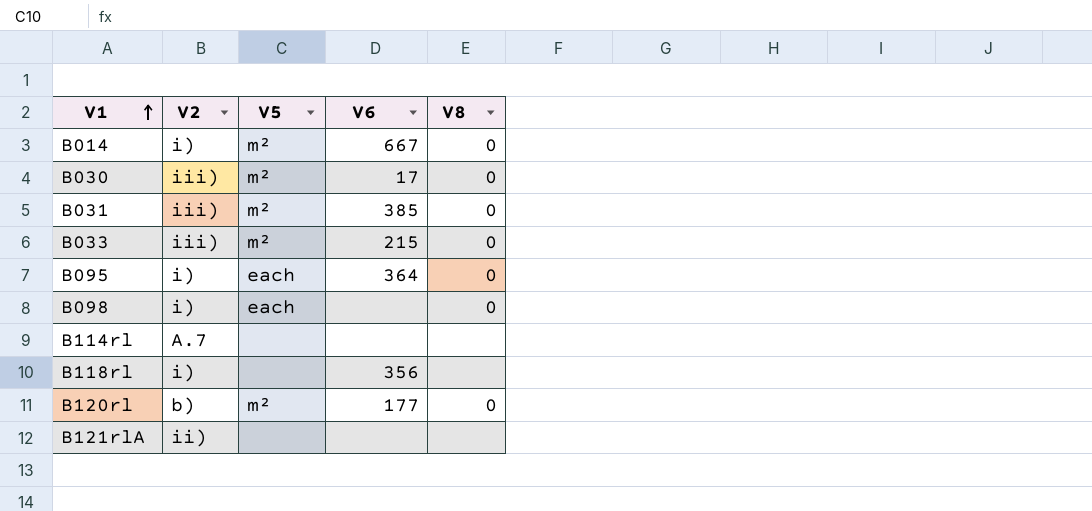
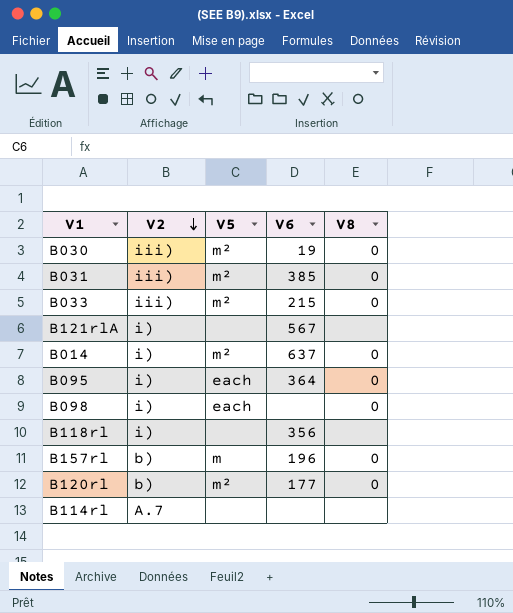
row order: V1 ascending -> V2 descending
B030 | V6: 17 -> 19
B121rlA | V2: ii) -> i)
B121rlA | V6: none -> 567
B014 | V6: 667 -> 637
row B157rl: none -> b) | m | 196 | 0

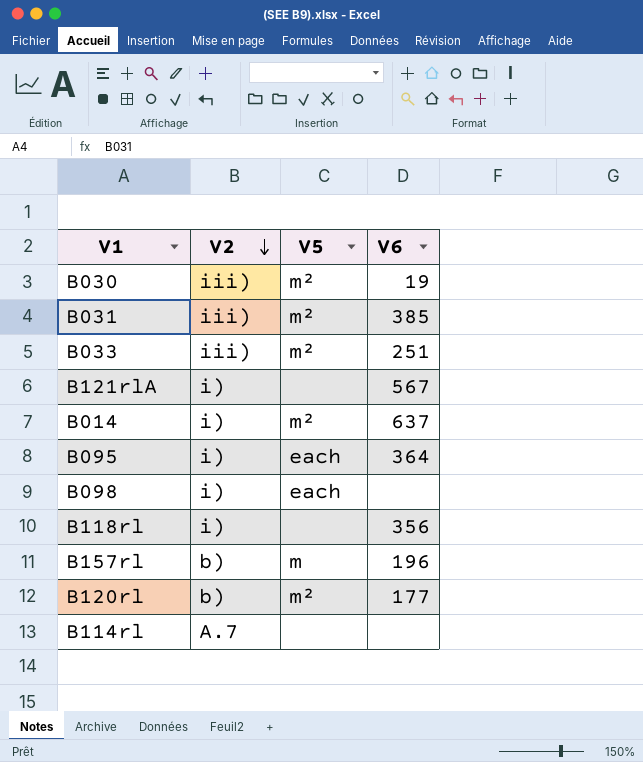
column V8 | position: 5 -> none
B033 | V6: 215 -> 251

